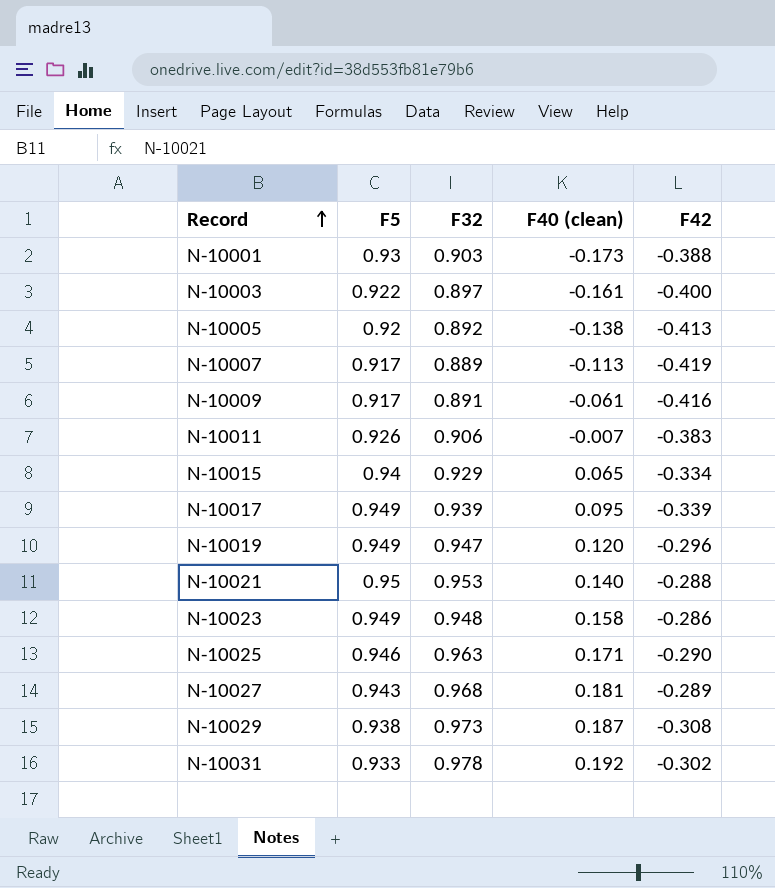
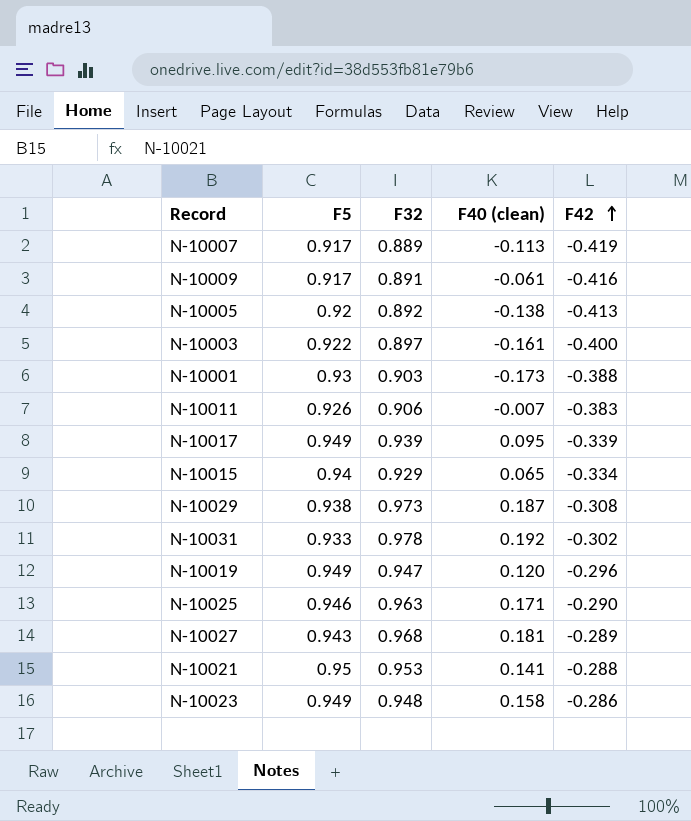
row order: Record ascending -> F42 ascending
N-10021 | F40 (clean): 0.140 -> 0.141

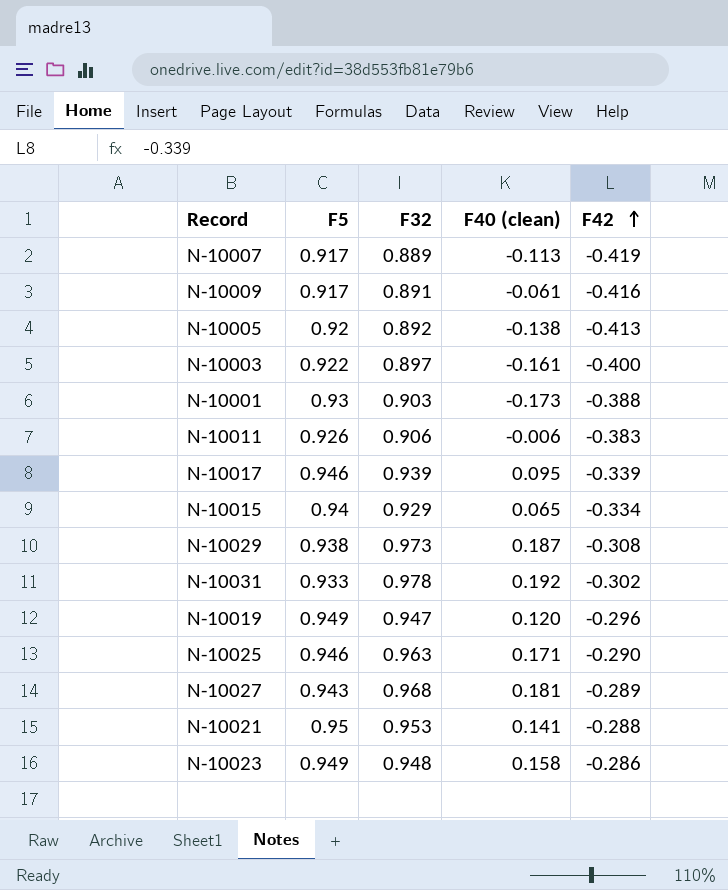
N-10011 | F40 (clean): -0.007 -> -0.006
N-10017 | F5: 0.949 -> 0.946

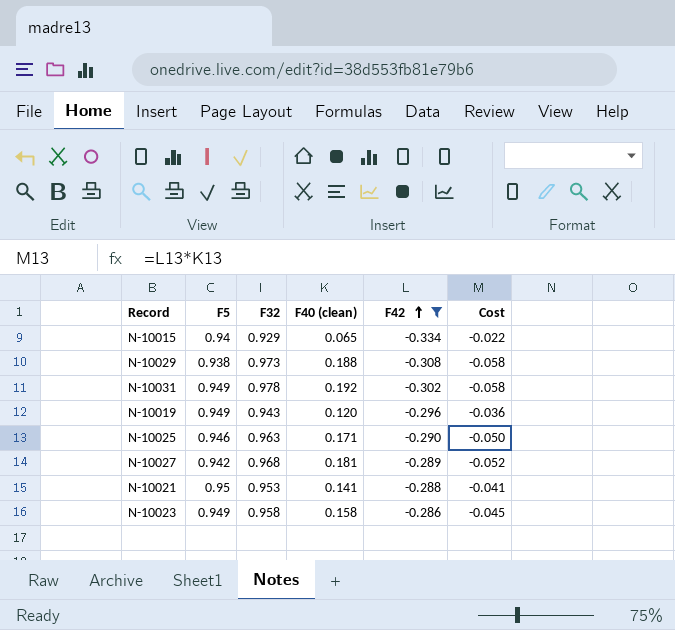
filter: none -> F42 >= -0.334
column Cost | formula: none -> [F40 (clean)] * [F42]
N-10029 | F40 (clean): 0.187 -> 0.188
N-10031 | F5: 0.933 -> 0.949
N-10019 | F32: 0.947 -> 0.943
N-10027 | F5: 0.943 -> 0.942
N-10023 | F32: 0.948 -> 0.958

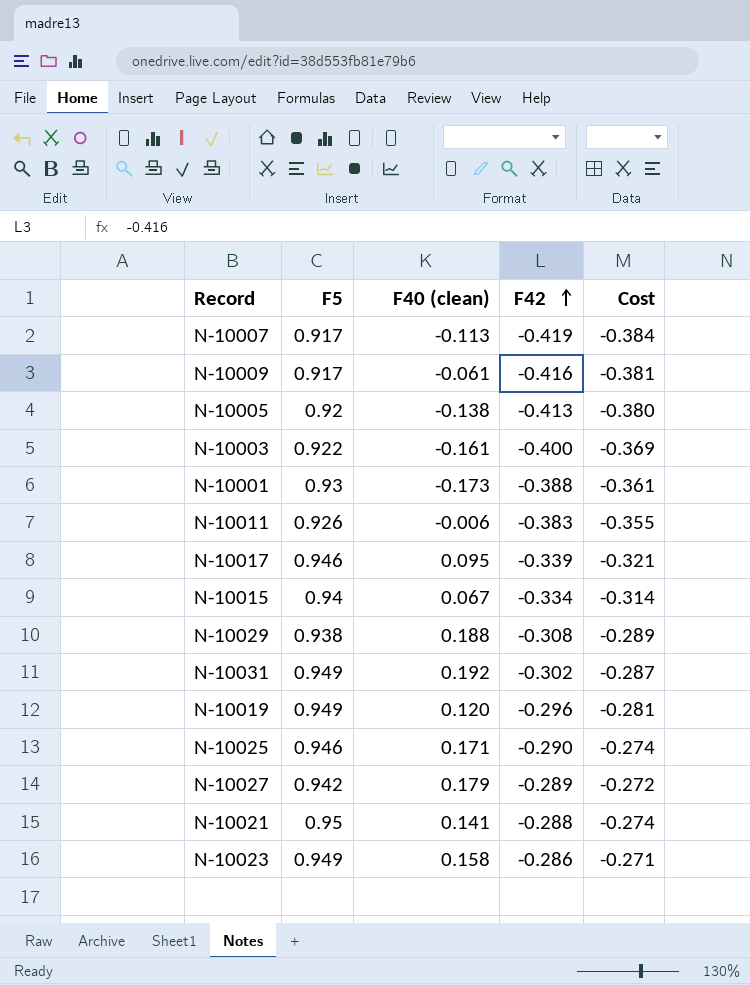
filter: F42 >= -0.334 -> none
column F32 | position: 3 -> none
column Cost | formula: [F40 (clean)] * [F42] -> [F5] * [F42]
N-10015 | F40 (clean): 0.065 -> 0.067
N-10027 | F40 (clean): 0.181 -> 0.179

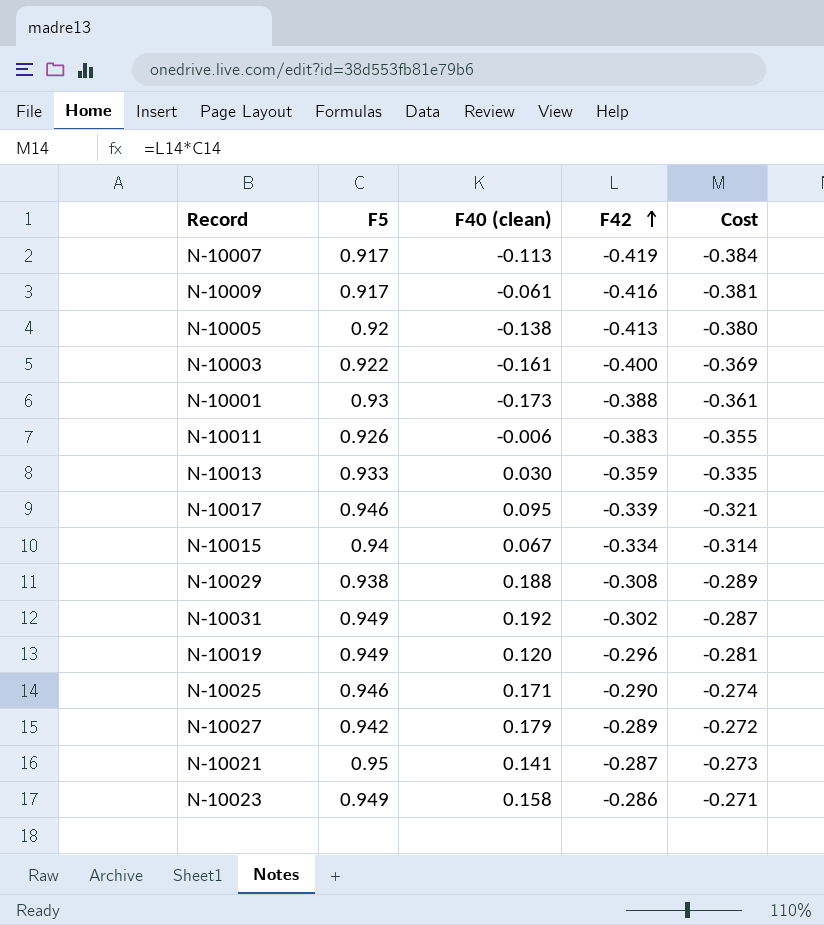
row N-10013: none -> 0.933 | 0.030 | -0.359 | -0.335
N-10021 | F42: -0.288 -> -0.287
N-10021 | Cost: -0.274 -> -0.273

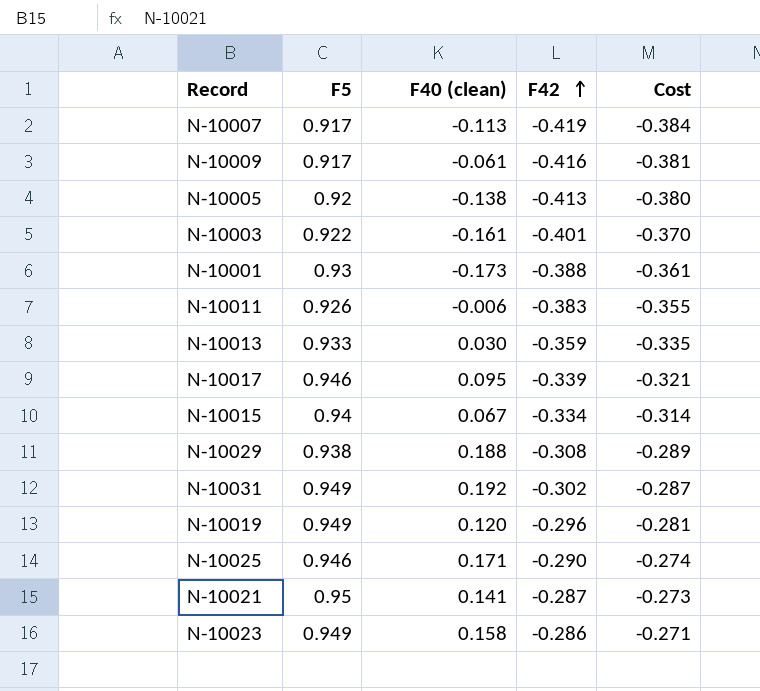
row N-10027: 0.942 | 0.179 | -0.289 | -0.272 -> none
N-10003 | F42: -0.400 -> -0.401
N-10003 | Cost: -0.369 -> -0.370

